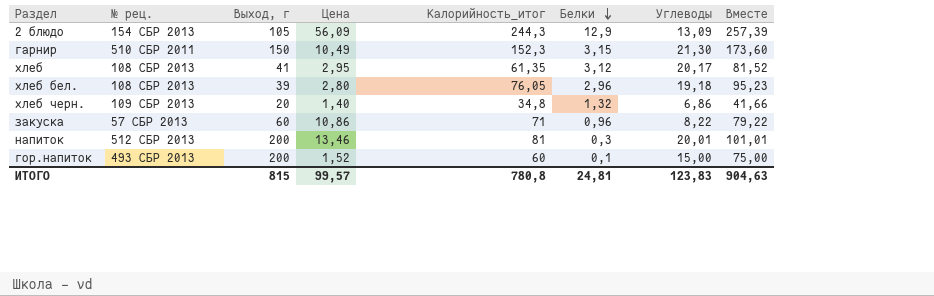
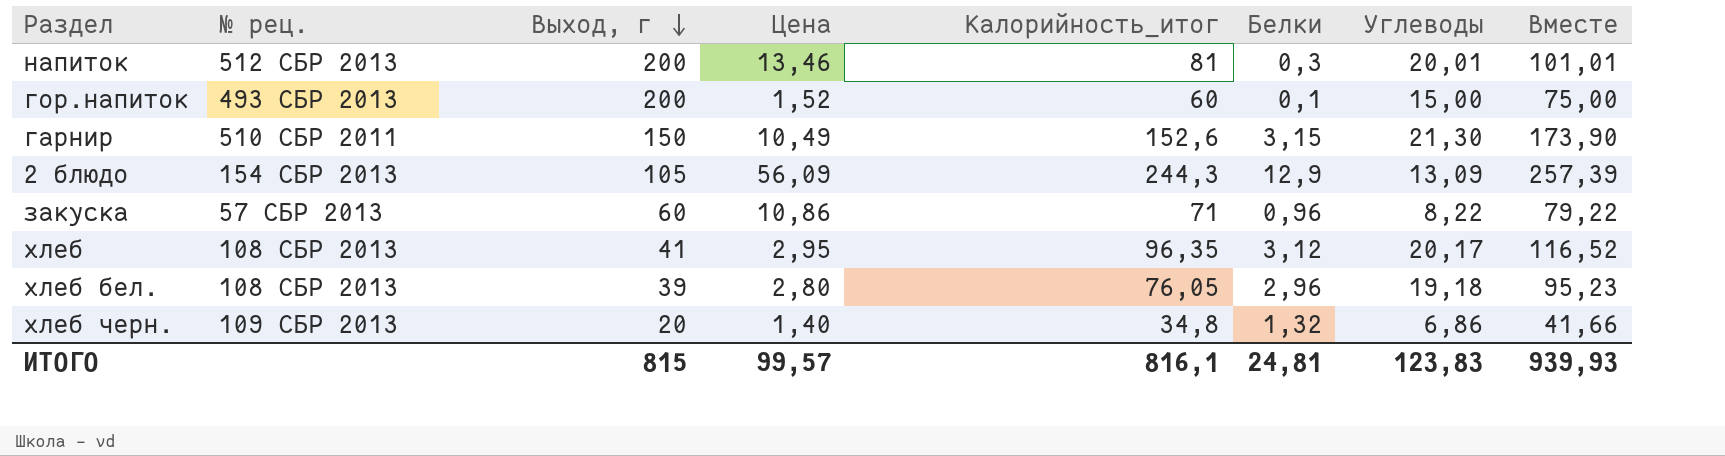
row order: Белки descending -> Выход, г descending
гарнир | Калорийность_итог: 152,3 -> 152,6
гарнир | Вместе: 173,60 -> 173,90
хлеб | Калорийность_итог: 61,35 -> 96,35
хлеб | Вместе: 81,52 -> 116,52
ИТОГО | Калорийность_итог: 780,8 -> 816,1
ИТОГО | Вместе: 904,63 -> 939,93

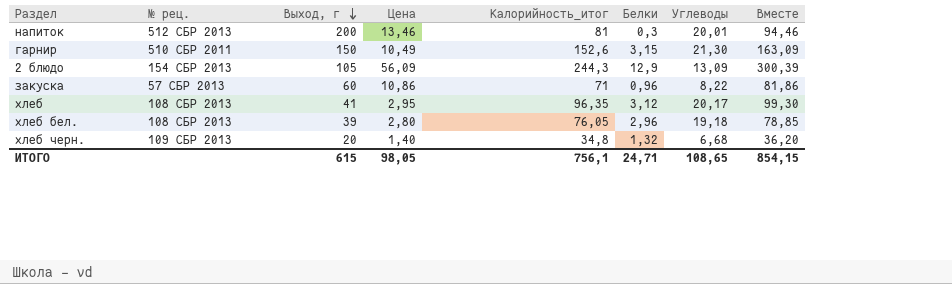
column Вместе | formula: [Калорийность_итог] + [Углеводы] -> [Цена] + [Калорийность_итог]
row гор.напиток: 493 СБР 2013 | 200 | 1,52 | 60 | 0,1 | 15,00 | 75,00 -> none
хлеб черн. | Углеводы: 6,86 -> 6,68
ИТОГО | Выход, г: 815 -> 615
ИТОГО | Цена: 99,57 -> 98,05
ИТОГО | Калорийность_итог: 816,1 -> 756,1
ИТОГО | Белки: 24,81 -> 24,71
ИТОГО | Углеводы: 123,83 -> 108,65
ИТОГО | Вместе: 939,93 -> 854,15

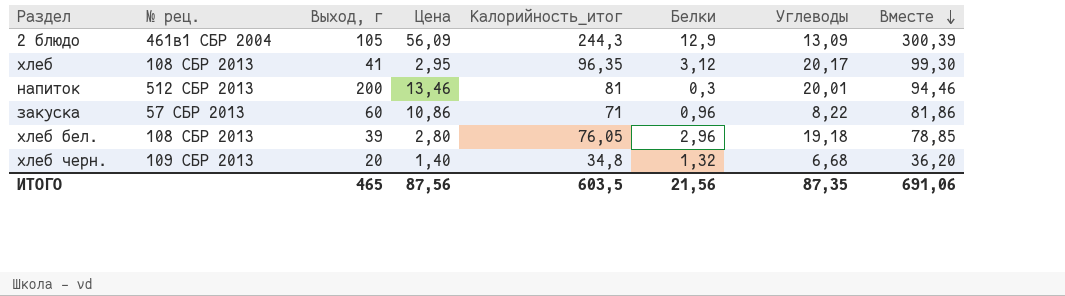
row order: Выход, г descending -> Вместе descending
row гарнир: 510 СБР 2011 | 150 | 10,49 | 152,6 | 3,15 | 21,30 | 163,09 -> none
2 блюдо | № рец.: 154 СБР 2013 -> 461в1 СБР 2004
ИТОГО | Выход, г: 615 -> 465
ИТОГО | Цена: 98,05 -> 87,56
ИТОГО | Калорийность_итог: 756,1 -> 603,5
ИТОГО | Белки: 24,71 -> 21,56
ИТОГО | Углеводы: 108,65 -> 87,35
ИТОГО | Вместе: 854,15 -> 691,06

